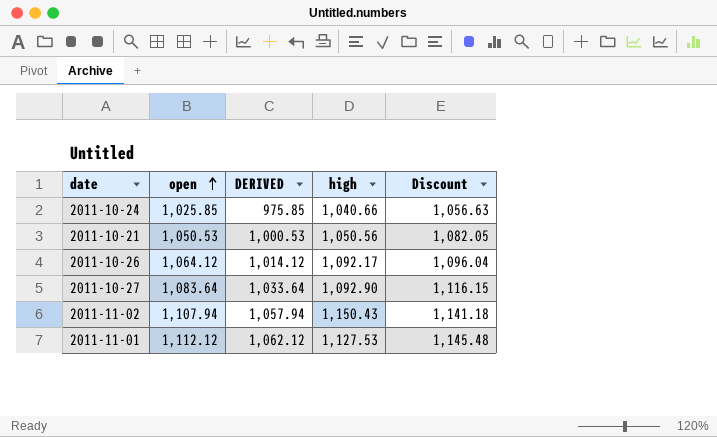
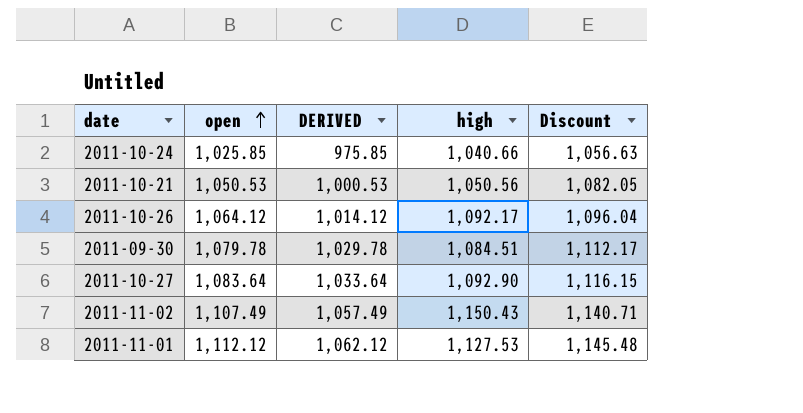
row 2011-09-30: none -> 1,079.78 | 1,029.78 | 1,084.51 | 1,112.17
2011-11-02 | open: 1,107.94 -> 1,107.49
2011-11-02 | DERIVED: 1,057.94 -> 1,057.49
2011-11-02 | Discount: 1,141.18 -> 1,140.71

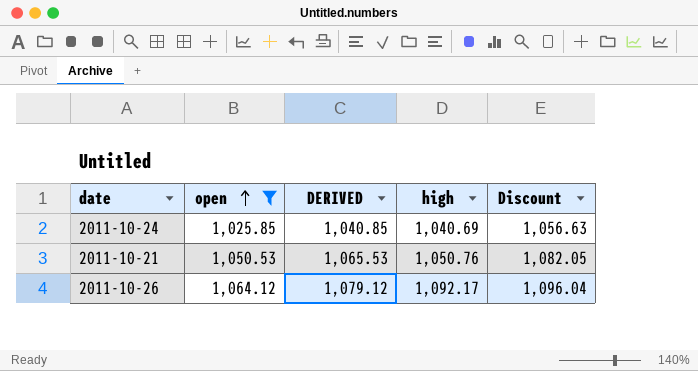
filter: none -> open <= 1,064.12
column DERIVED | formula: [open] - 50 -> [open] + 15
2011-10-24 | high: 1,040.66 -> 1,040.69
2011-10-21 | high: 1,050.56 -> 1,050.76

